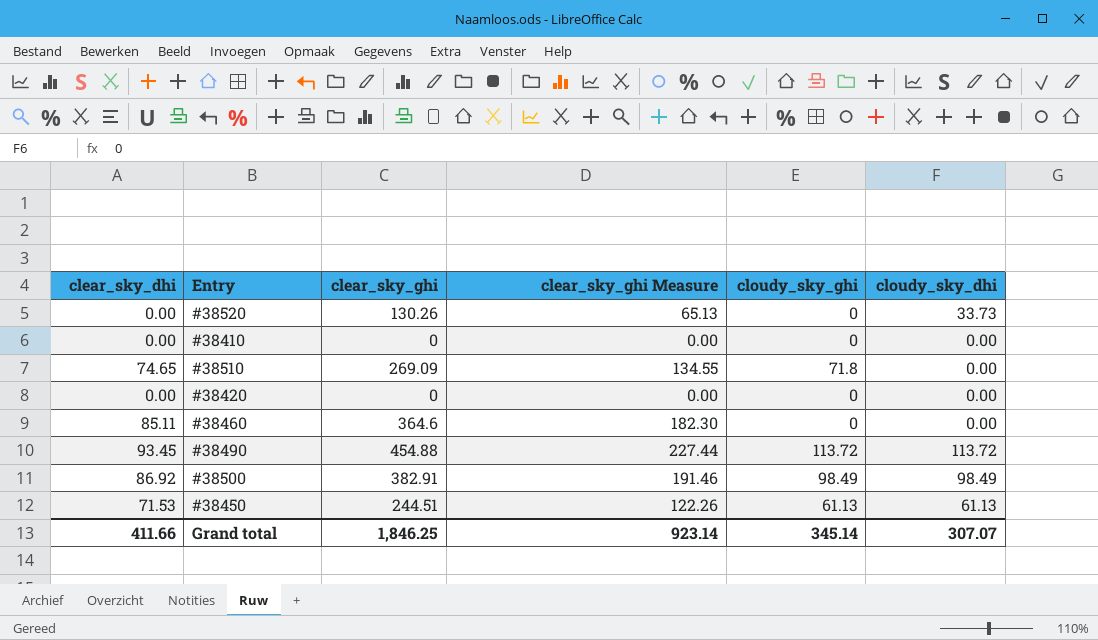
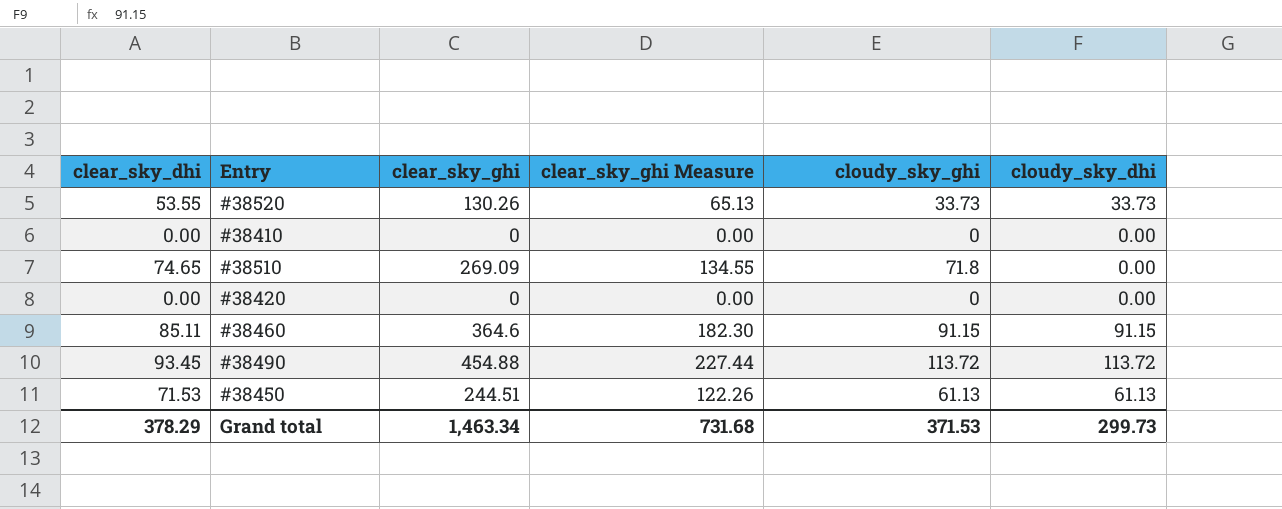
row #38500: 86.92 | 382.91 | 191.46 | 98.49 | 98.49 -> none
#38520 | clear_sky_dhi: 0.00 -> 53.55
#38520 | cloudy_sky_ghi: 0 -> 33.73
#38460 | cloudy_sky_ghi: 0 -> 91.15
#38460 | cloudy_sky_dhi: 0.00 -> 91.15
Grand total | clear_sky_dhi: 411.66 -> 378.29
Grand total | clear_sky_ghi: 1,846.25 -> 1,463.34
Grand total | clear_sky_ghi Measure: 923.14 -> 731.68
Grand total | cloudy_sky_ghi: 345.14 -> 371.53
Grand total | cloudy_sky_dhi: 307.07 -> 299.73

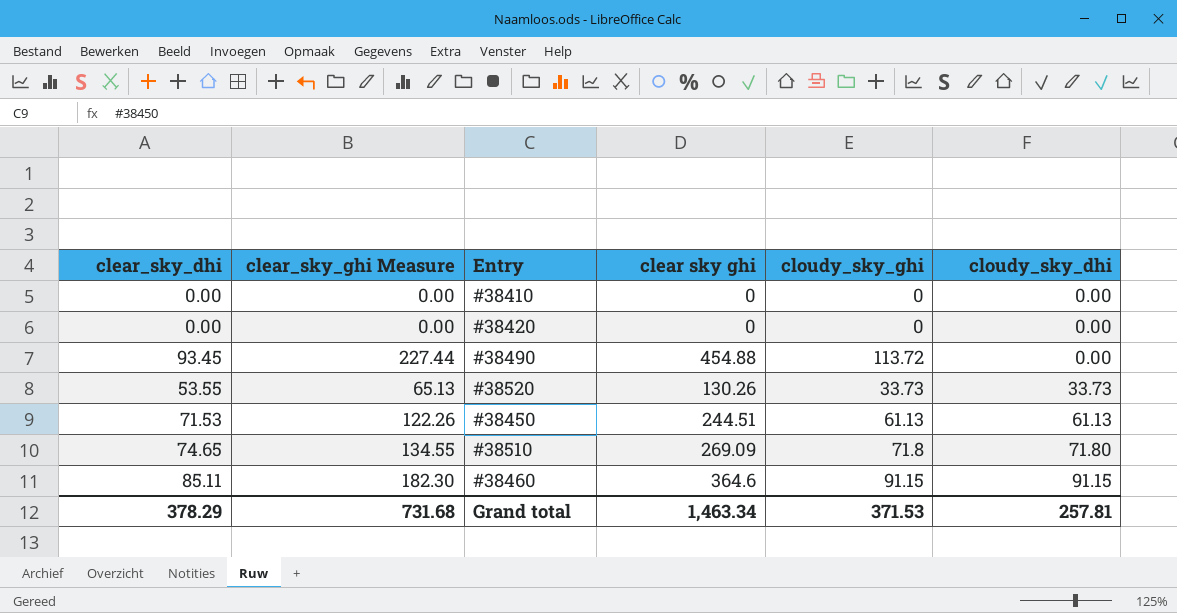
row order: none -> cloudy_sky_dhi ascending
column clear_sky_ghi Measure | position: 4 -> 2
column name: clear_sky_ghi -> clear sky ghi
#38490 | cloudy_sky_dhi: 113.72 -> 0.00
#38510 | cloudy_sky_dhi: 0.00 -> 71.80
Grand total | cloudy_sky_dhi: 299.73 -> 257.81

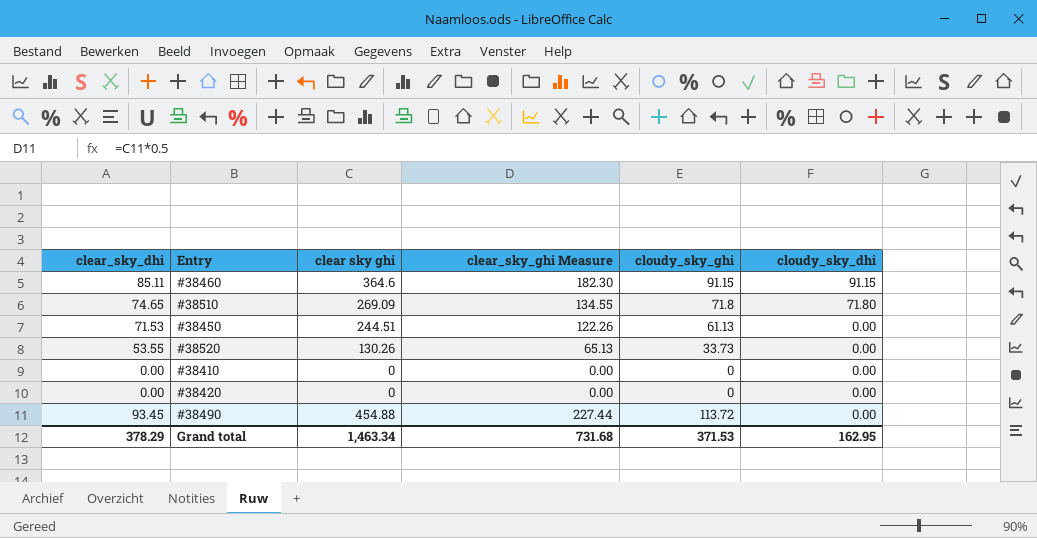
row order: cloudy_sky_dhi ascending -> cloudy_sky_dhi descending
column clear_sky_ghi Measure | position: 2 -> 4
#38450 | cloudy_sky_dhi: 61.13 -> 0.00
#38520 | cloudy_sky_dhi: 33.73 -> 0.00
Grand total | cloudy_sky_dhi: 257.81 -> 162.95

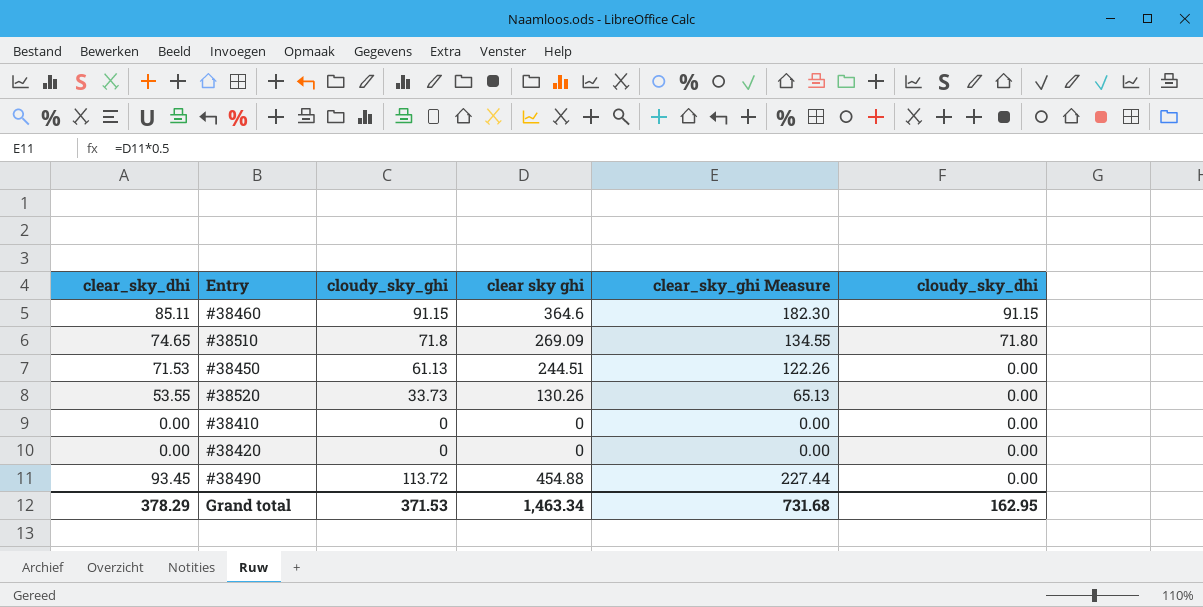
column cloudy_sky_ghi | position: 5 -> 3

